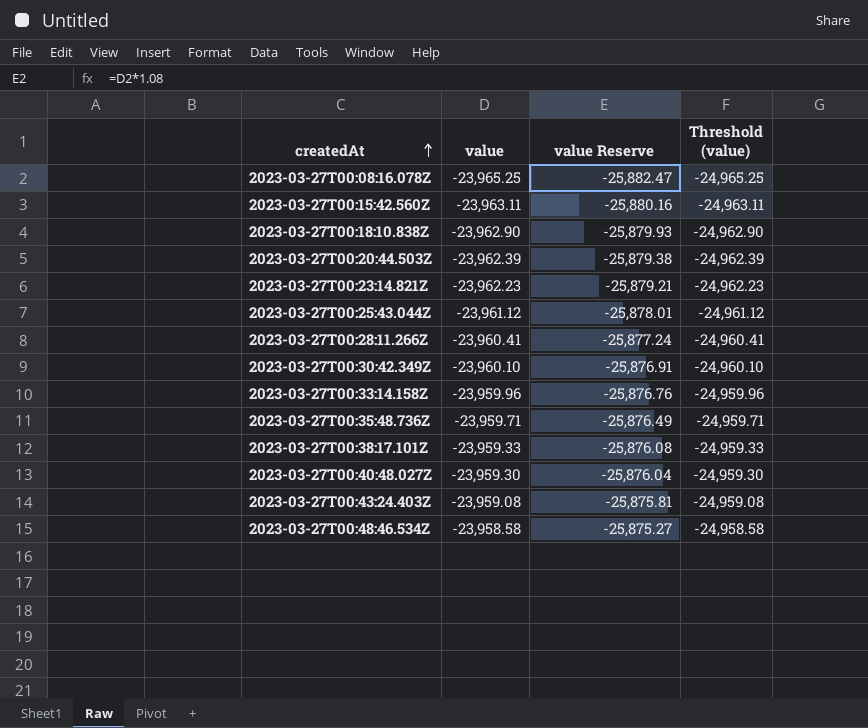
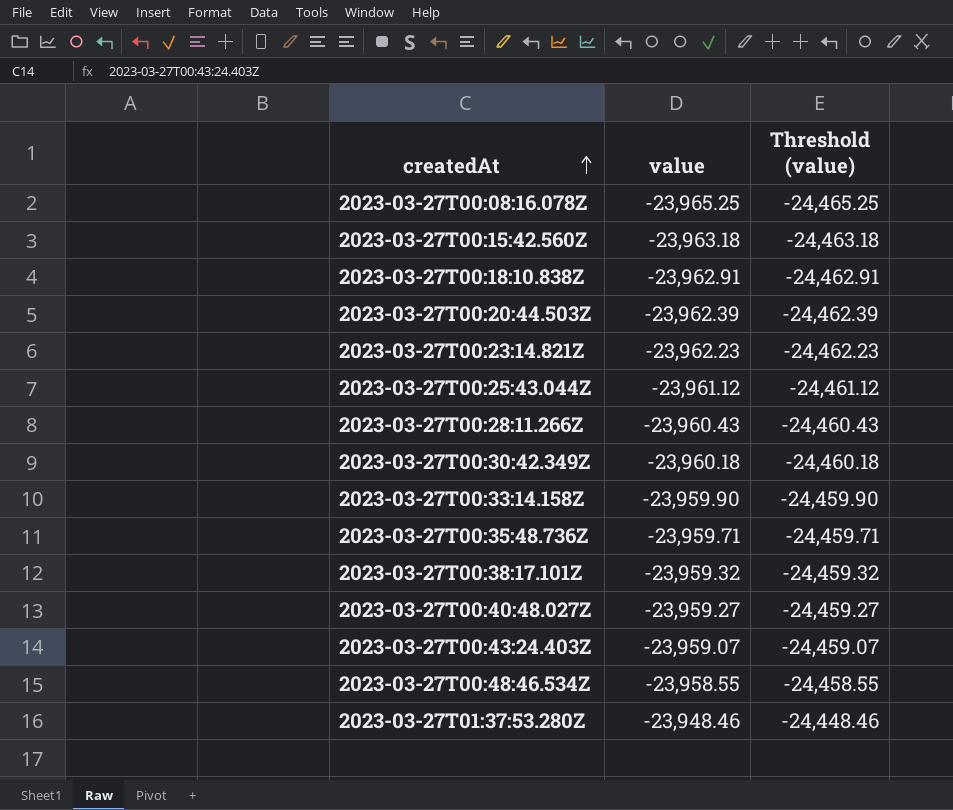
column value Reserve | formula: [value] * 1.08 -> none
column Threshold (value) | formula: [value] - 1000 -> [value] - 500
2023-03-27T00:15:42.560Z | value: -23,963.11 -> -23,963.18
2023-03-27T00:18:10.838Z | value: -23,962.90 -> -23,962.91
2023-03-27T00:28:11.266Z | value: -23,960.41 -> -23,960.43
2023-03-27T00:30:42.349Z | value: -23,960.10 -> -23,960.18
2023-03-27T00:33:14.158Z | value: -23,959.96 -> -23,959.90
2023-03-27T00:38:17.101Z | value: -23,959.33 -> -23,959.32
2023-03-27T00:40:48.027Z | value: -23,959.30 -> -23,959.27
2023-03-27T00:43:24.403Z | value: -23,959.08 -> -23,959.07
2023-03-27T00:48:46.534Z | value: -23,958.58 -> -23,958.55
row 2023-03-27T01:37:53.280Z: none -> -23,948.46 | -24,448.46

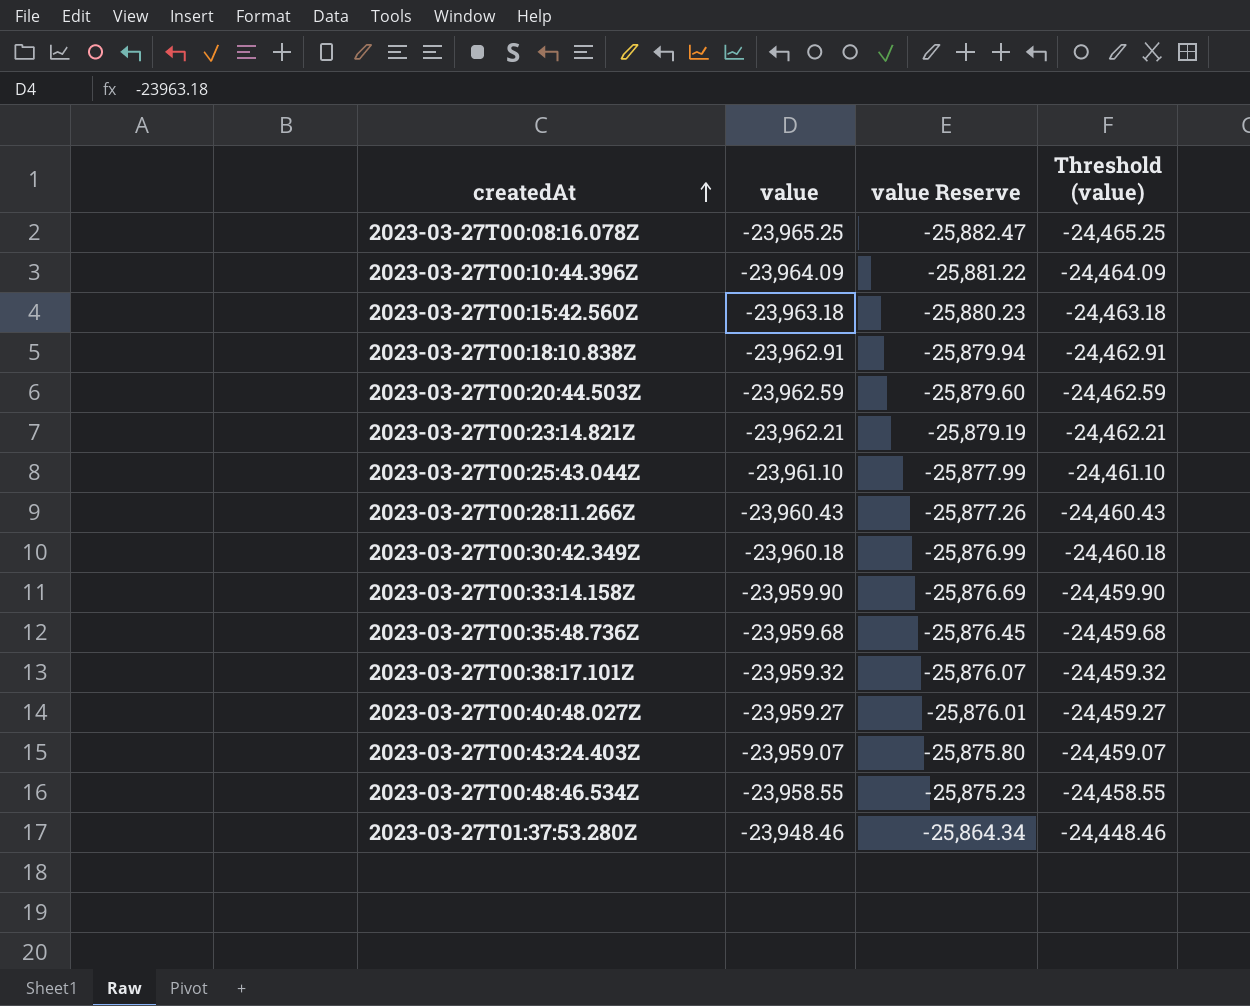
column value Reserve | formula: none -> [value] * 1.08
row 2023-03-27T00:10:44.396Z: none -> -23,964.09 | -25,881.22 | -24,464.09
2023-03-27T00:20:44.503Z | value: -23,962.39 -> -23,962.59
2023-03-27T00:20:44.503Z | Threshold (value): -24,462.39 -> -24,462.59
2023-03-27T00:23:14.821Z | value: -23,962.23 -> -23,962.21
2023-03-27T00:23:14.821Z | Threshold (value): -24,462.23 -> -24,462.21
2023-03-27T00:25:43.044Z | value: -23,961.12 -> -23,961.10
2023-03-27T00:25:43.044Z | Threshold (value): -24,461.12 -> -24,461.10
2023-03-27T00:35:48.736Z | value: -23,959.71 -> -23,959.68
2023-03-27T00:35:48.736Z | Threshold (value): -24,459.71 -> -24,459.68

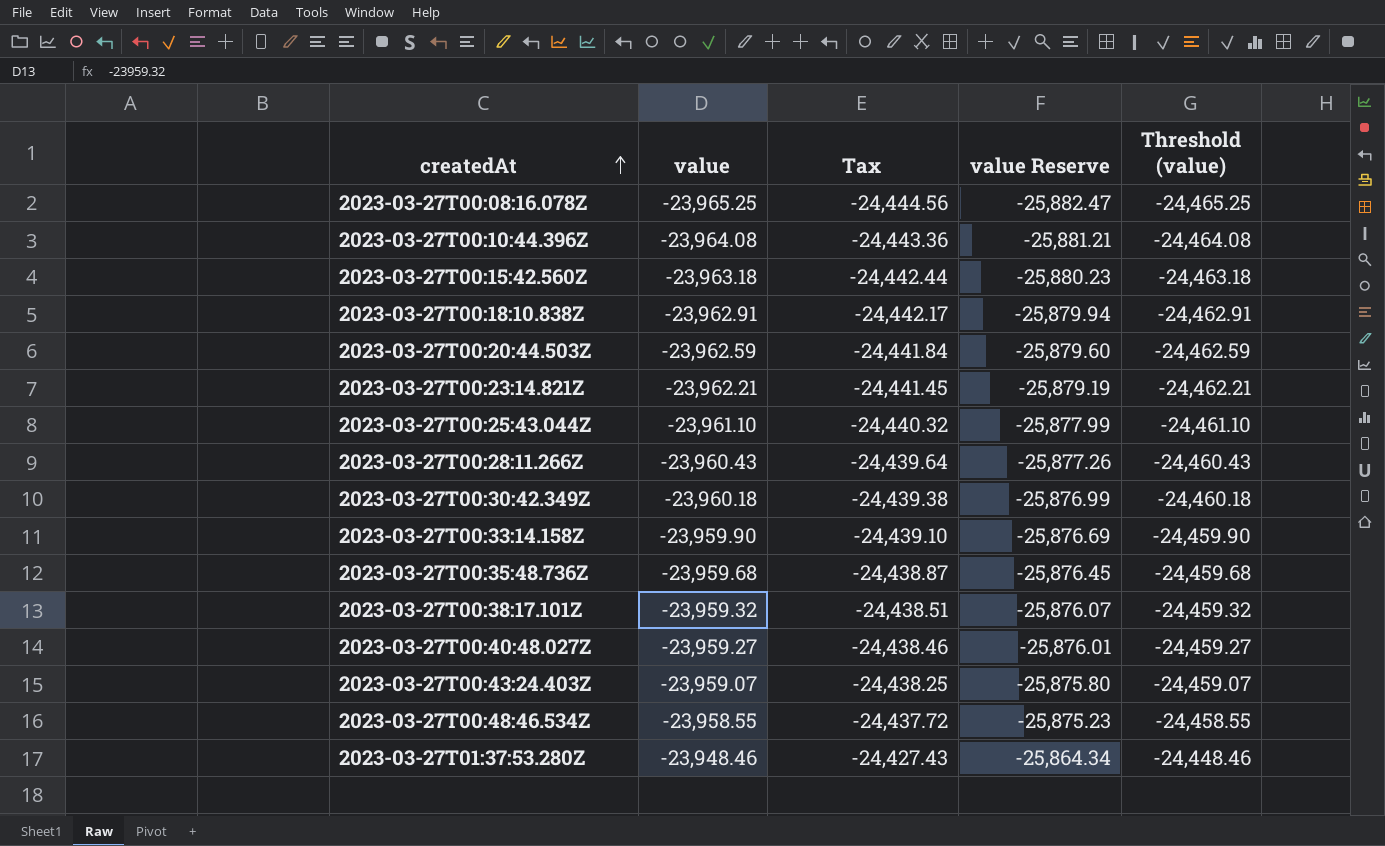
column Tax | formula: none -> [value] * 1.02
2023-03-27T00:10:44.396Z | value: -23,964.09 -> -23,964.08
2023-03-27T00:10:44.396Z | value Reserve: -25,881.22 -> -25,881.21
2023-03-27T00:10:44.396Z | Threshold (value): -24,464.09 -> -24,464.08

